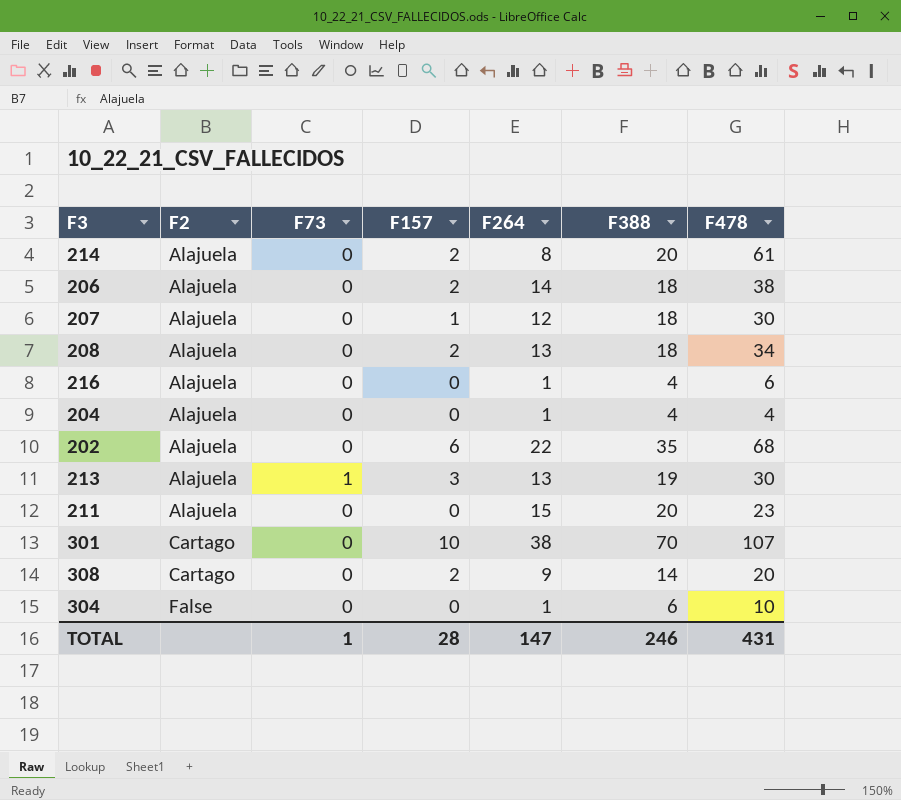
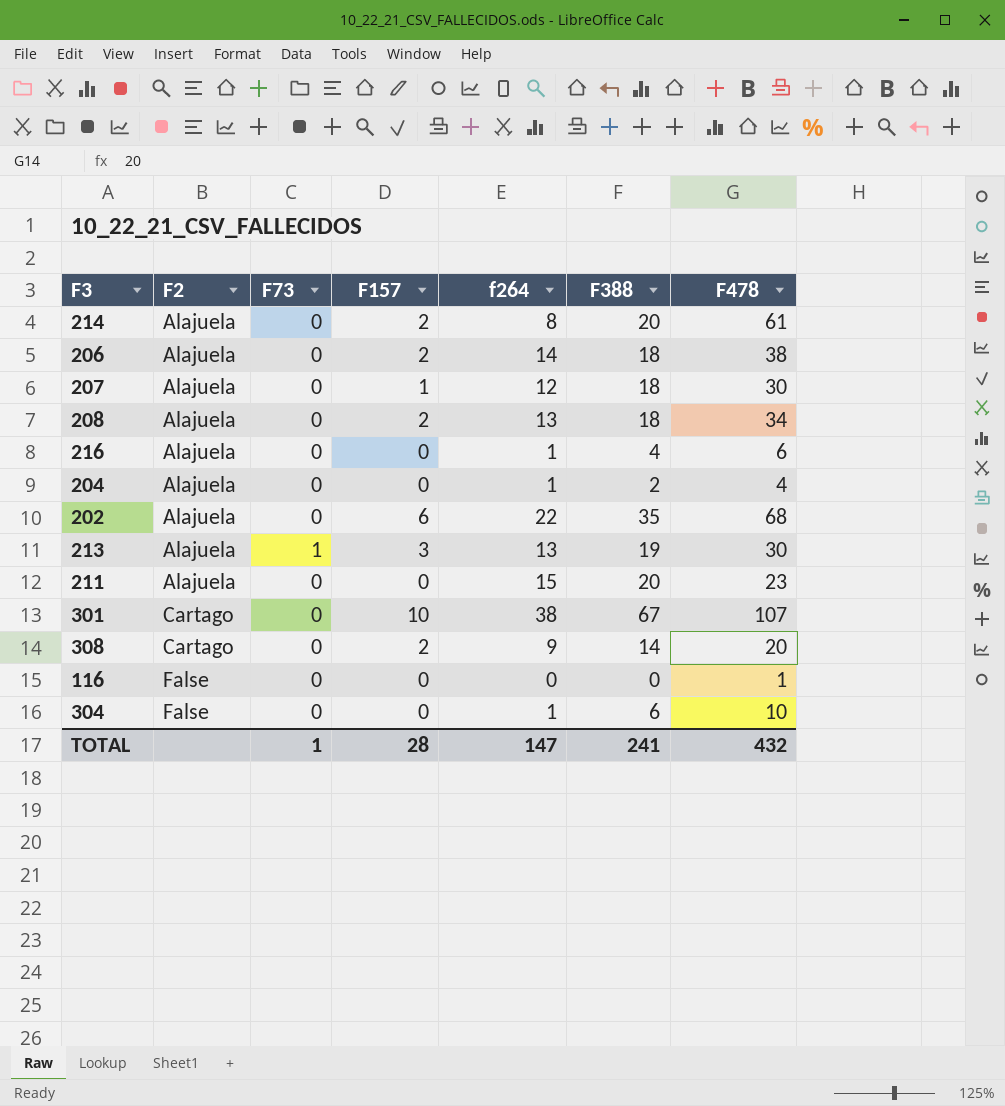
column name: F264 -> f264
204 | F388: 4 -> 2
301 | F388: 70 -> 67
row 116: none -> False | 0 | 0 | 0 | 0 | 1
TOTAL | F388: 246 -> 241
TOTAL | F478: 431 -> 432

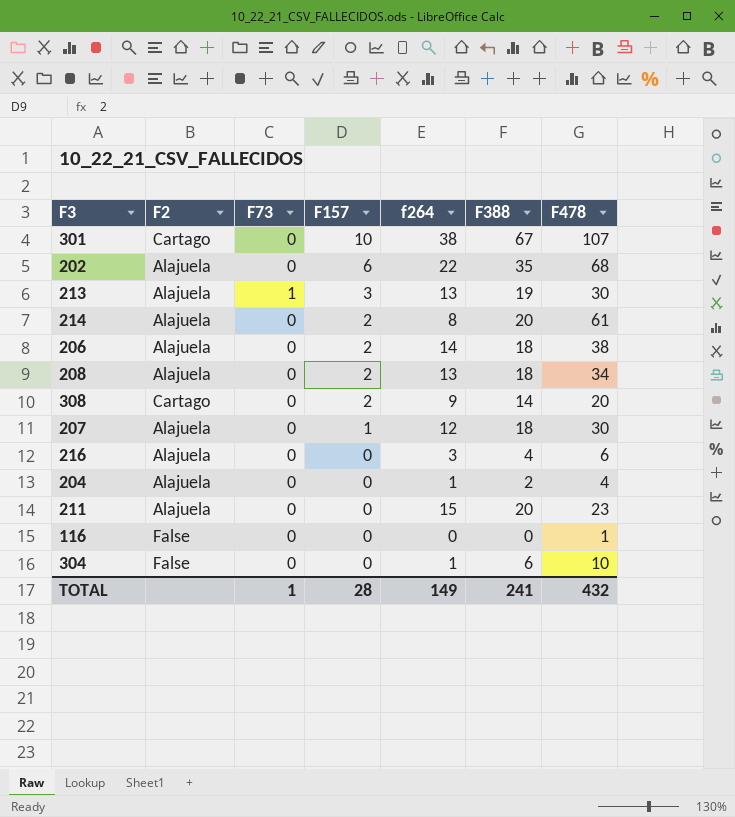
row order: F2 ascending -> F157 descending
216 | f264: 1 -> 3
TOTAL | f264: 147 -> 149

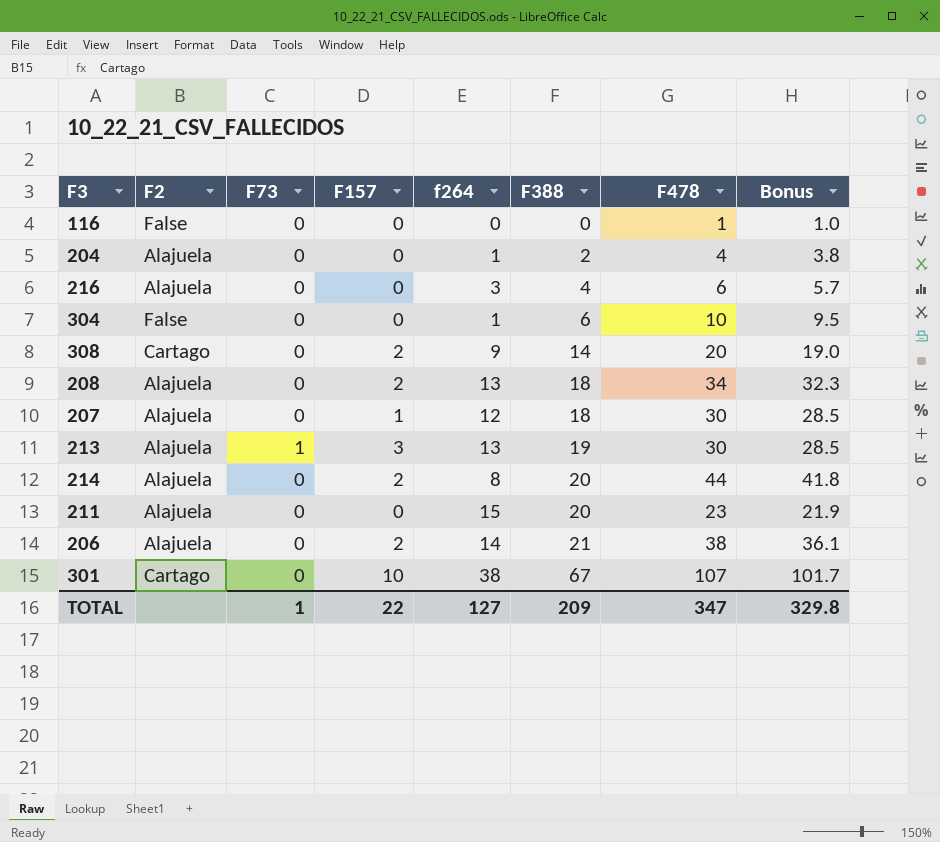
row order: F157 descending -> F388 ascending
column Bonus | formula: none -> [F478] * 0.95
row 202: Alajuela | 0 | 6 | 22 | 35 | 68 -> none
214 | F478: 61 -> 44
206 | F388: 18 -> 21
TOTAL | F157: 28 -> 22
TOTAL | f264: 149 -> 127
TOTAL | F388: 241 -> 209
TOTAL | F478: 432 -> 347

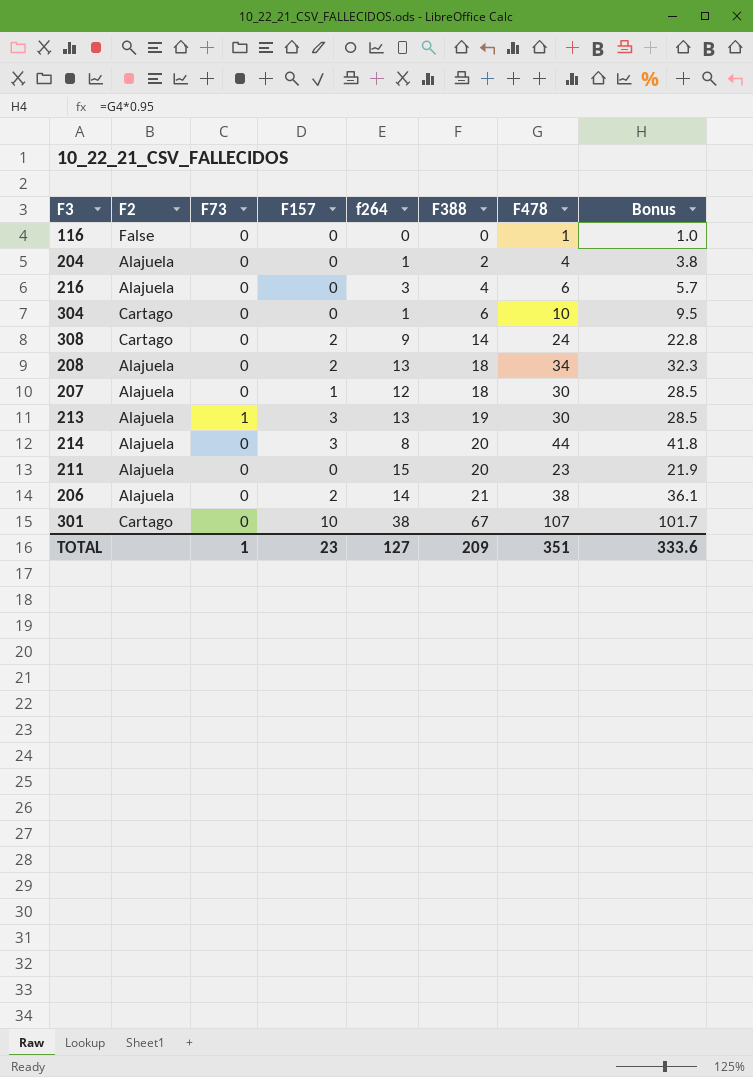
304 | F2: False -> Cartago
308 | F478: 20 -> 24
308 | Bonus: 19.0 -> 22.8
214 | F157: 2 -> 3
TOTAL | F157: 22 -> 23
TOTAL | F478: 347 -> 351
TOTAL | Bonus: 329.8 -> 333.6

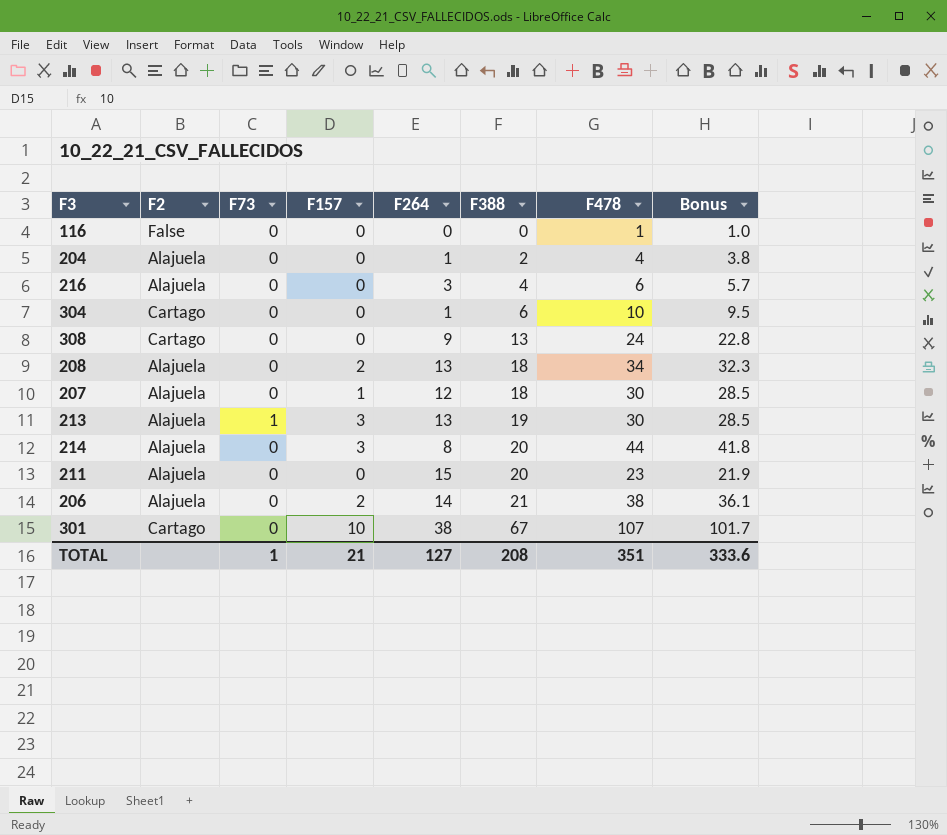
column name: f264 -> F264
308 | F157: 2 -> 0
308 | F388: 14 -> 13
TOTAL | F157: 23 -> 21
TOTAL | F388: 209 -> 208

